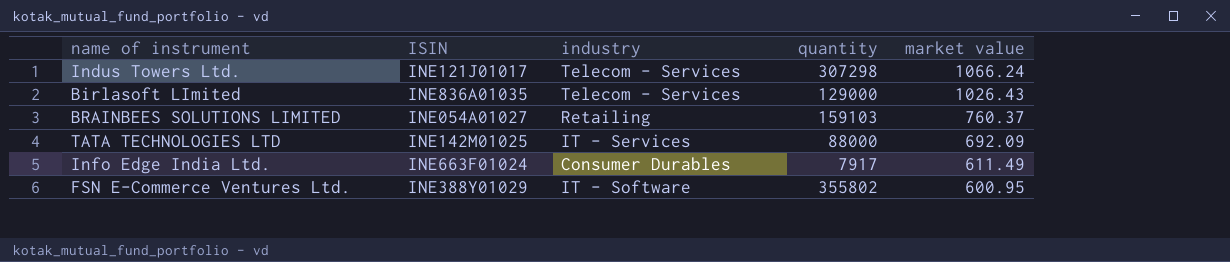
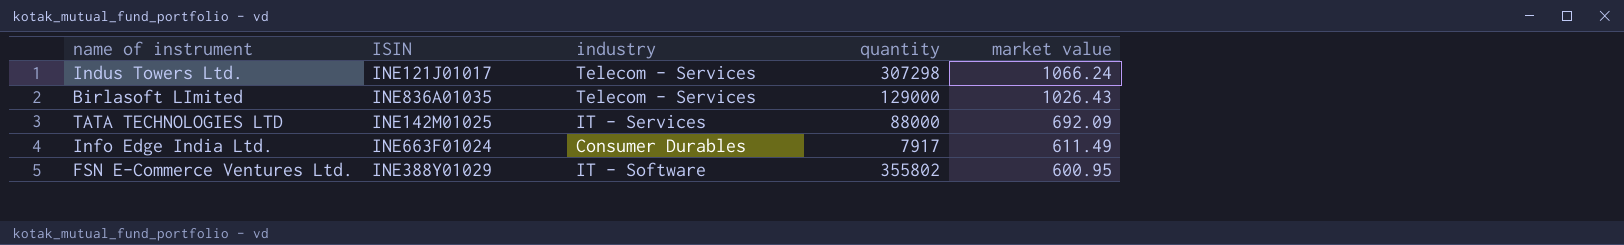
row BRAINBEES SOLUTIONS LIMITED: INE054A01027 | Retailing | 159103 | 760.37 -> none

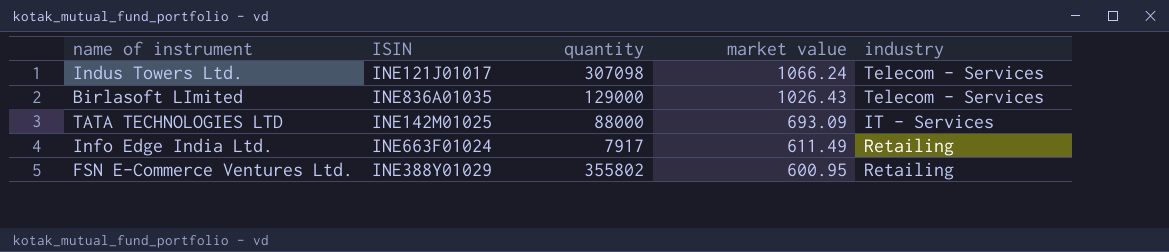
column industry | position: 3 -> 5
Indus Towers Ltd. | quantity: 307298 -> 307098
TATA TECHNOLOGIES LTD | market value: 692.09 -> 693.09
Info Edge India Ltd. | industry: Consumer Durables -> Retailing
FSN E-Commerce Ventures Ltd. | industry: IT - Software -> Retailing

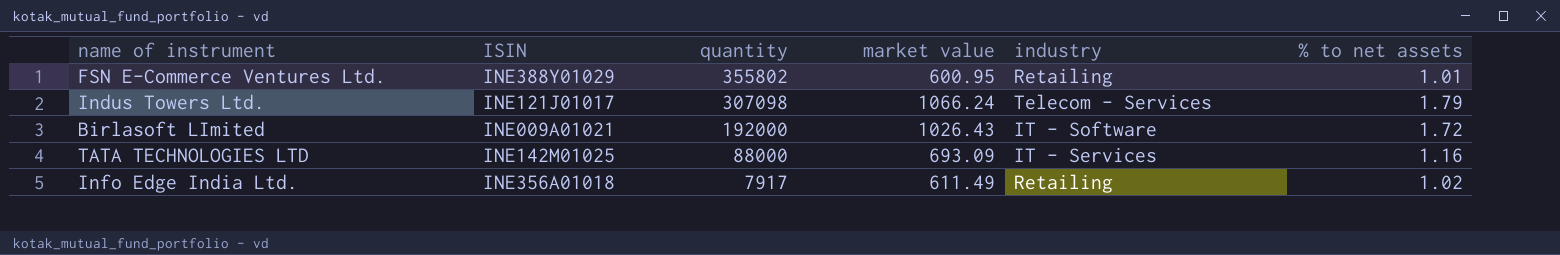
row order: market value descending -> quantity descending
column % to net assets | position: none -> 6
Birlasoft LImited | ISIN: INE836A01035 -> INE009A01021
Birlasoft LImited | quantity: 129000 -> 192000
Birlasoft LImited | industry: Telecom - Services -> IT - Software
Info Edge India Ltd. | ISIN: INE663F01024 -> INE356A01018

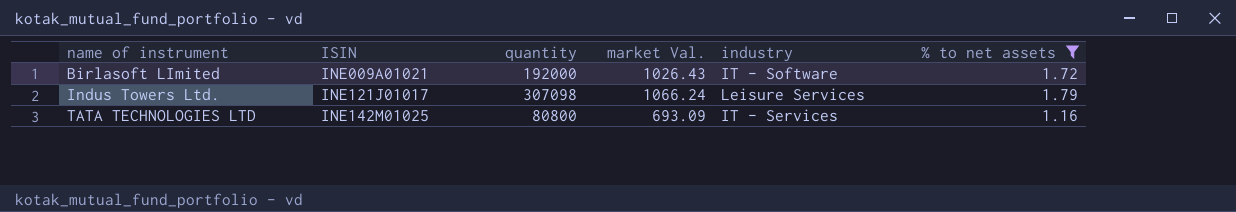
filter: none -> % to net assets >= 1.16
row order: quantity descending -> name of instrument ascending
column name: market value -> market Val.
Indus Towers Ltd. | industry: Telecom - Services -> Leisure Services
TATA TECHNOLOGIES LTD | quantity: 88000 -> 80800

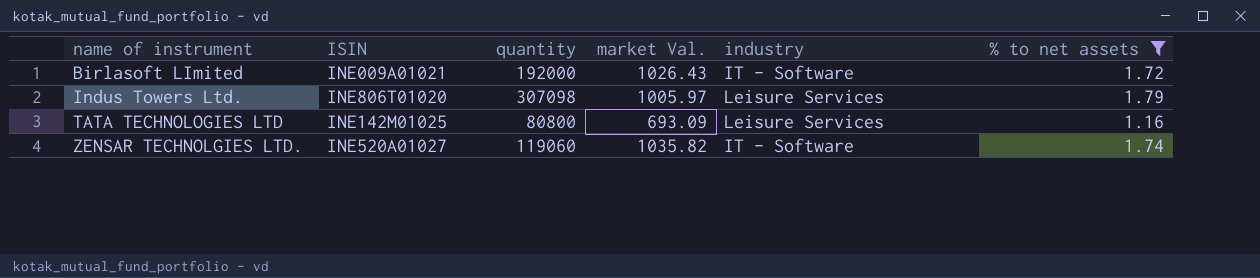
Indus Towers Ltd. | ISIN: INE121J01017 -> INE806T01020
Indus Towers Ltd. | market Val.: 1066.24 -> 1005.97
TATA TECHNOLOGIES LTD | industry: IT - Services -> Leisure Services
row ZENSAR TECHNOLGIES LTD.: none -> INE520A01027 | 119060 | 1035.82 | IT - Software | 1.74

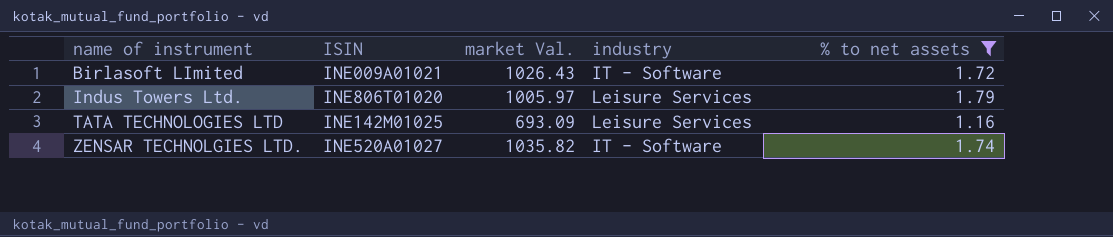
column quantity | position: 3 -> none

